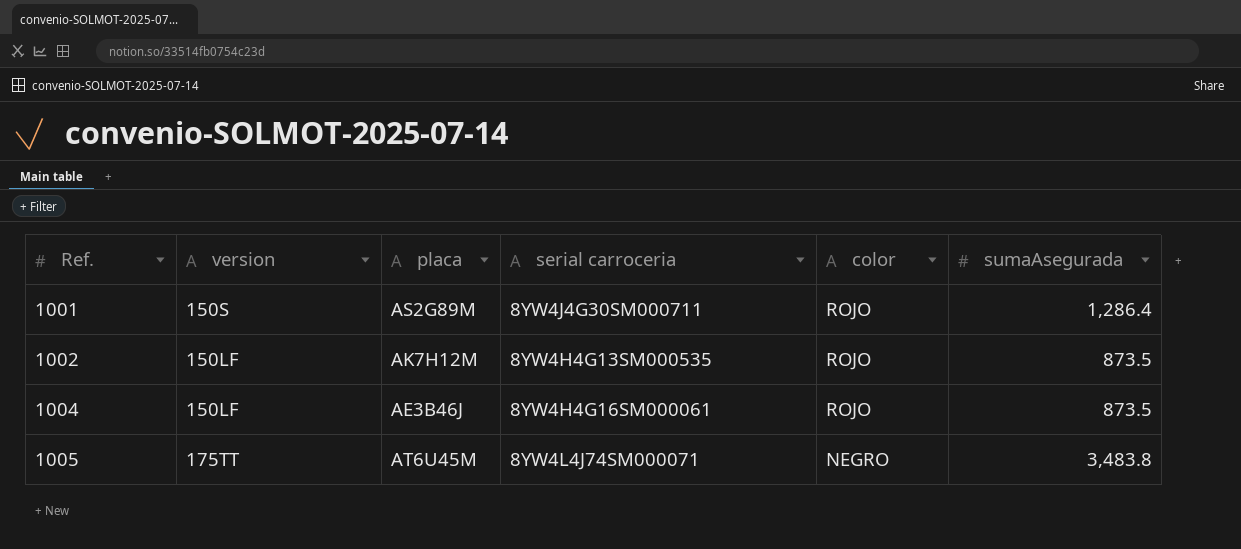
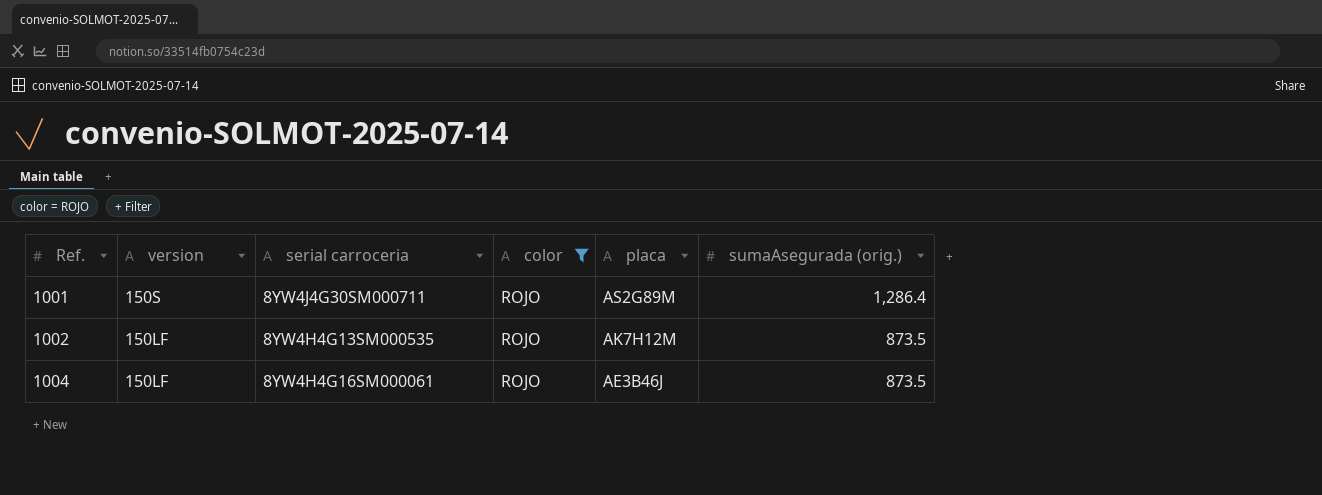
filter: none -> color = ROJO
column placa | position: 3 -> 5
column name: sumaAsegurada -> sumaAsegurada (orig.)

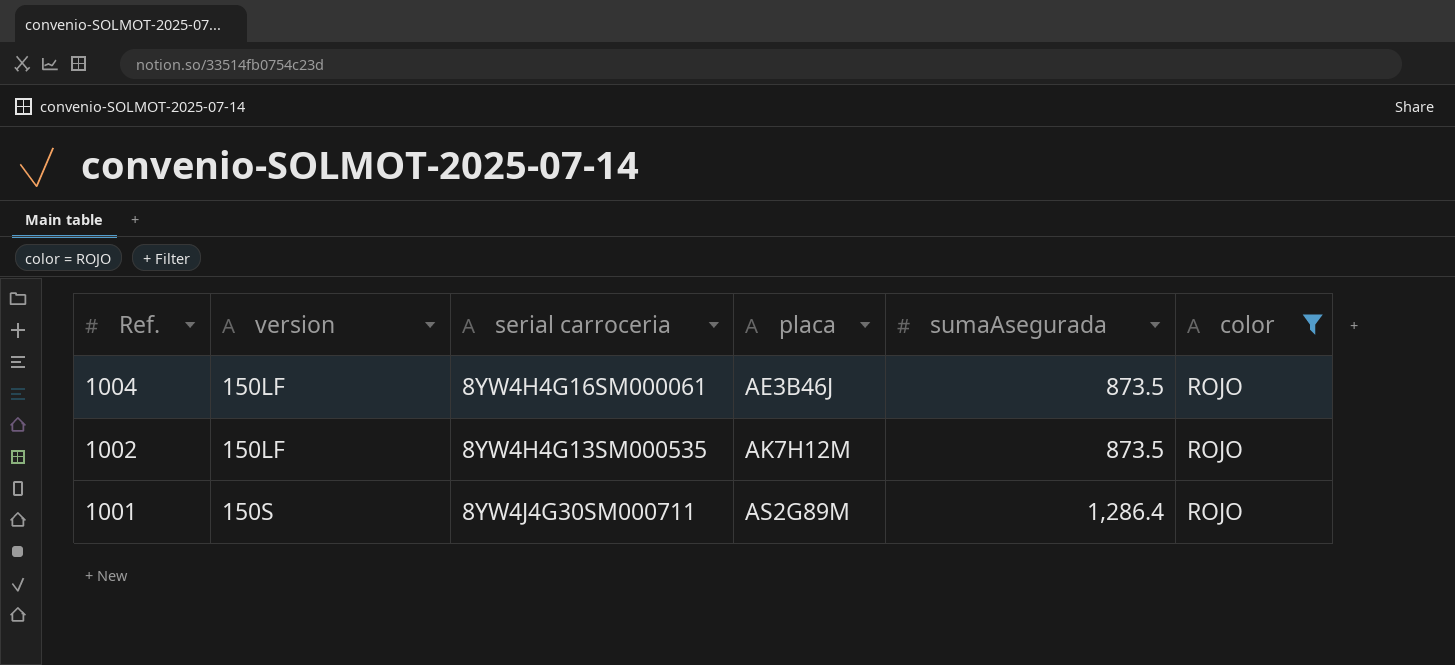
row order: Ref. ascending -> Ref. descending
column name: sumaAsegurada (orig.) -> sumaAsegurada
column color | position: 4 -> 6

